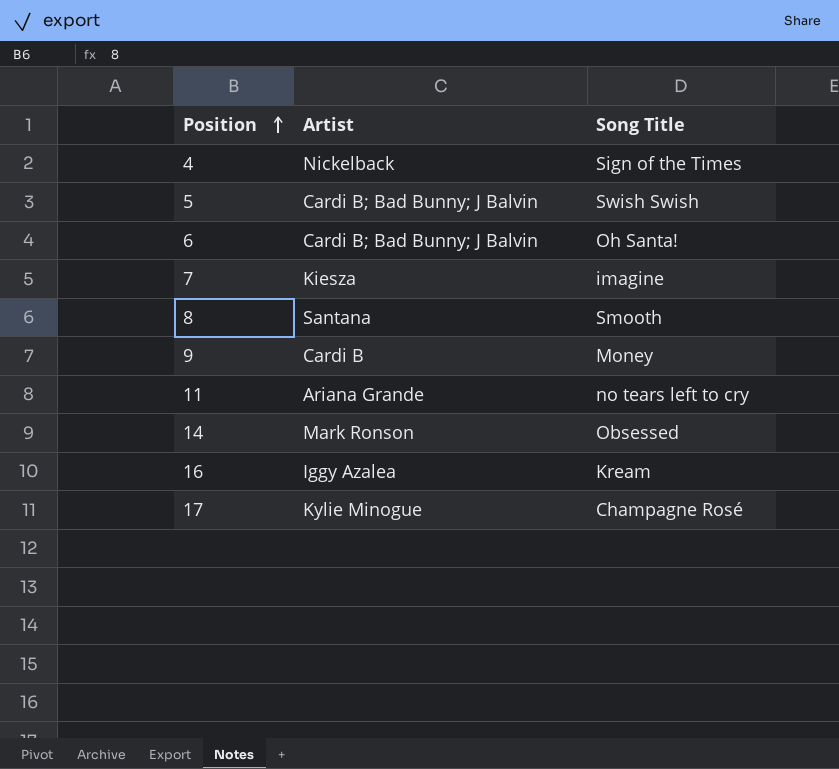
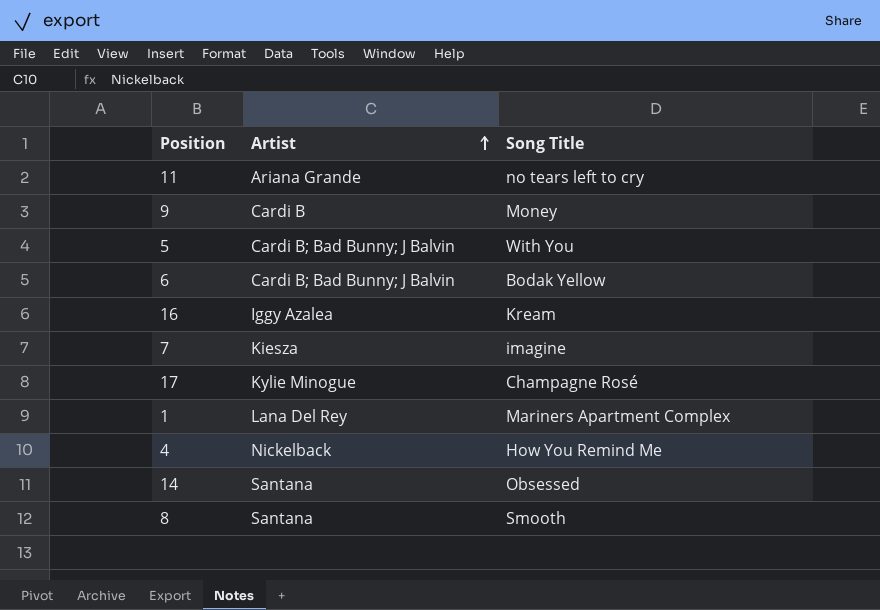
row order: Position ascending -> Artist ascending
5 | Song Title: Swish Swish -> With You
6 | Song Title: Oh Santa! -> Bodak Yellow
row 1: none -> Lana Del Rey | Mariners Apartment Complex
4 | Song Title: Sign of the Times -> How You Remind Me
14 | Artist: Mark Ronson -> Santana

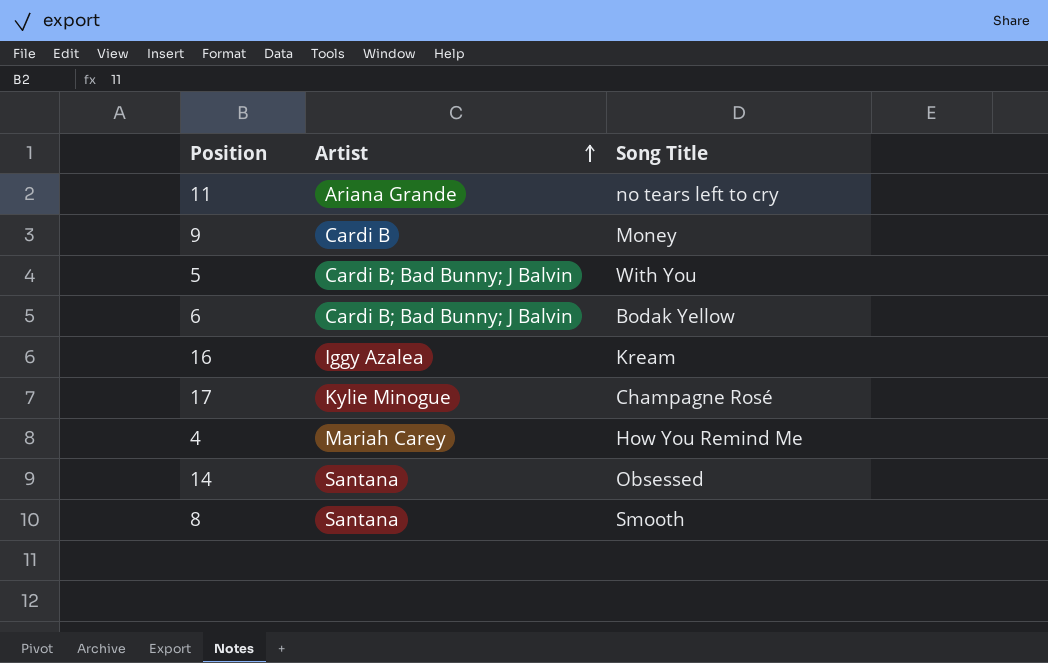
row 7: Kiesza | imagine -> none
row 1: Lana Del Rey | Mariners Apartment Complex -> none
4 | Artist: Nickelback -> Mariah Carey

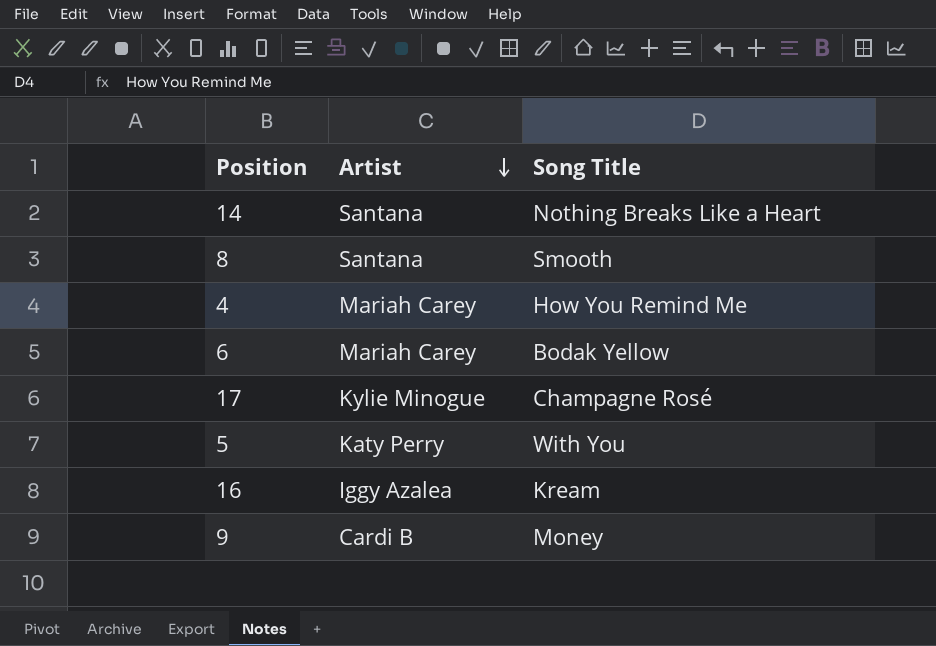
row order: Artist ascending -> Artist descending
row 11: Ariana Grande | no tears left to cry -> none
14 | Song Title: Obsessed -> Nothing Breaks Like a Heart
6 | Artist: Cardi B; Bad Bunny; J Balvin -> Mariah Carey
5 | Artist: Cardi B; Bad Bunny; J Balvin -> Katy Perry

